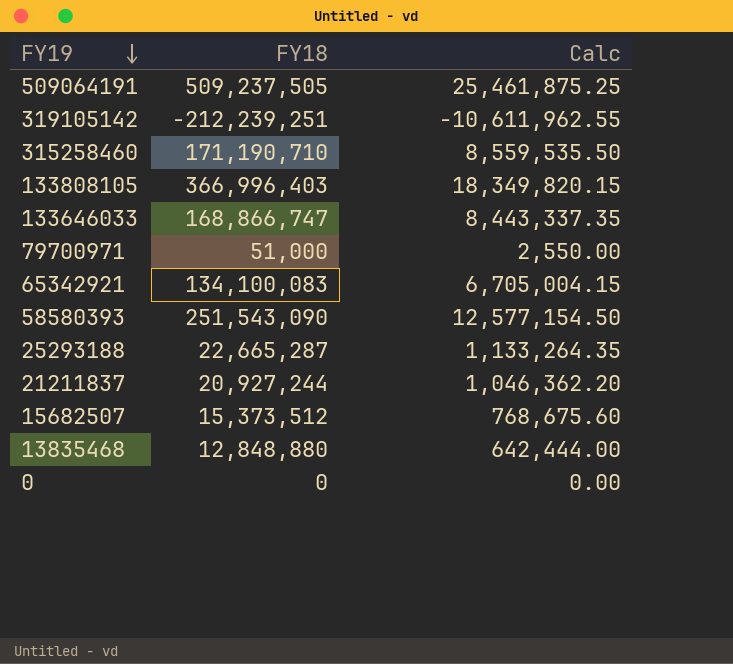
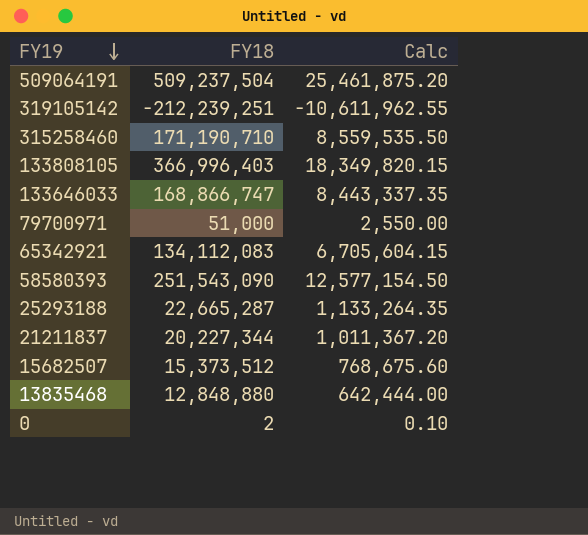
509064191 | FY18: 509,237,505 -> 509,237,504
509064191 | Calc: 25,461,875.25 -> 25,461,875.20
65342921 | FY18: 134,100,083 -> 134,112,083
65342921 | Calc: 6,705,004.15 -> 6,705,604.15
21211837 | FY18: 20,927,244 -> 20,227,344
21211837 | Calc: 1,046,362.20 -> 1,011,367.20
0 | FY18: 0 -> 2
0 | Calc: 0.00 -> 0.10

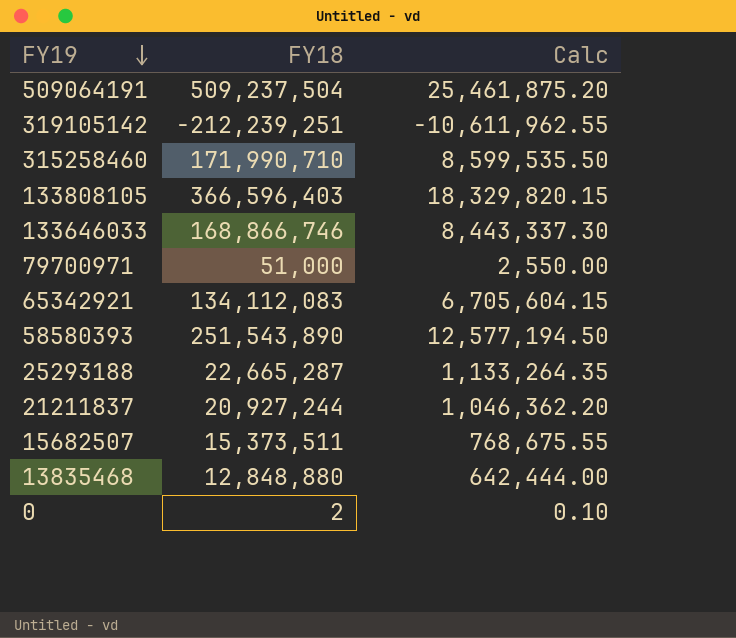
315258460 | FY18: 171,190,710 -> 171,990,710
315258460 | Calc: 8,559,535.50 -> 8,599,535.50
133808105 | FY18: 366,996,403 -> 366,596,403
133808105 | Calc: 18,349,820.15 -> 18,329,820.15
133646033 | FY18: 168,866,747 -> 168,866,746
133646033 | Calc: 8,443,337.35 -> 8,443,337.30
58580393 | FY18: 251,543,090 -> 251,543,890
58580393 | Calc: 12,577,154.50 -> 12,577,194.50
21211837 | FY18: 20,227,344 -> 20,927,244
21211837 | Calc: 1,011,367.20 -> 1,046,362.20
15682507 | FY18: 15,373,512 -> 15,373,511
15682507 | Calc: 768,675.60 -> 768,675.55

